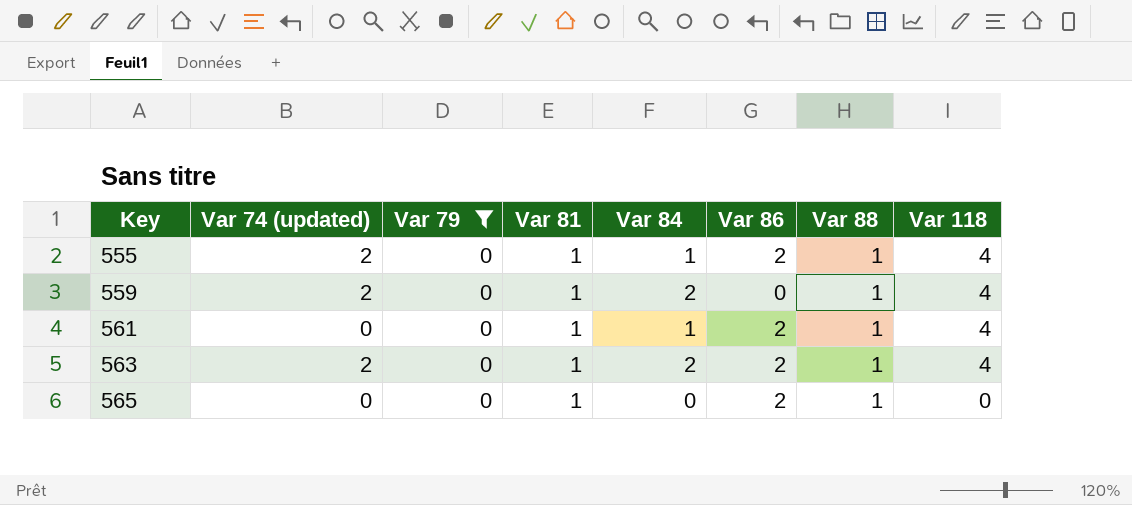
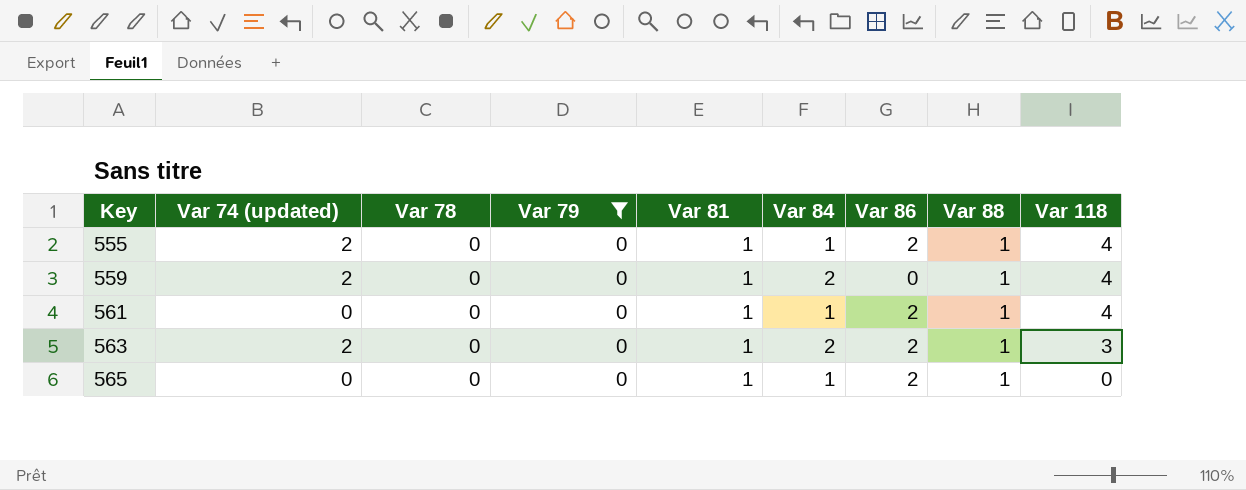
column Var 78 | position: none -> 3
563 | Var 118: 4 -> 3
565 | Var 84: 0 -> 1

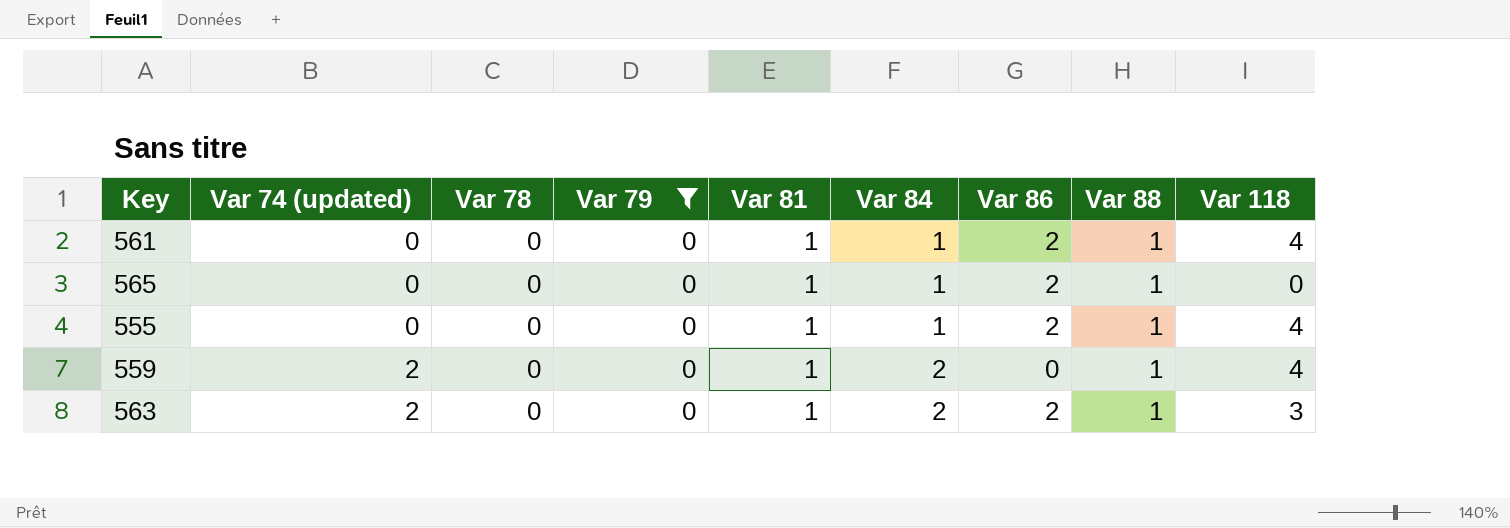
row order: Key ascending -> Var 74 (updated) ascending
555 | Var 74 (updated): 2 -> 0

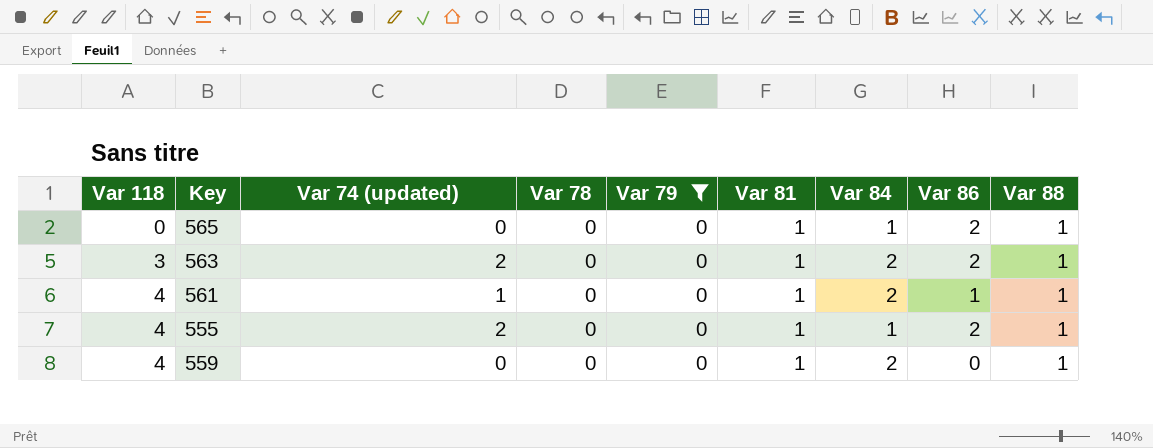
row order: Var 74 (updated) ascending -> Var 118 ascending
column Var 118 | position: 9 -> 1
561 | Var 74 (updated): 0 -> 1
561 | Var 84: 1 -> 2
561 | Var 86: 2 -> 1
555 | Var 74 (updated): 0 -> 2
559 | Var 74 (updated): 2 -> 0

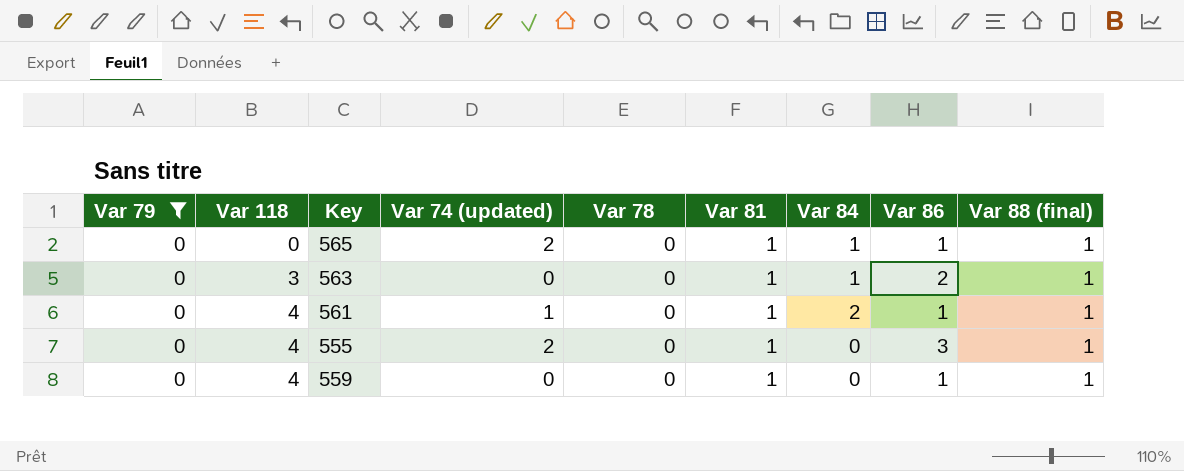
column Var 79 | position: 5 -> 1
column name: Var 88 -> Var 88 (final)
565 | Var 74 (updated): 0 -> 2
565 | Var 86: 2 -> 1
563 | Var 74 (updated): 2 -> 0
563 | Var 84: 2 -> 1
555 | Var 84: 1 -> 0
555 | Var 86: 2 -> 3
559 | Var 84: 2 -> 0
559 | Var 86: 0 -> 1

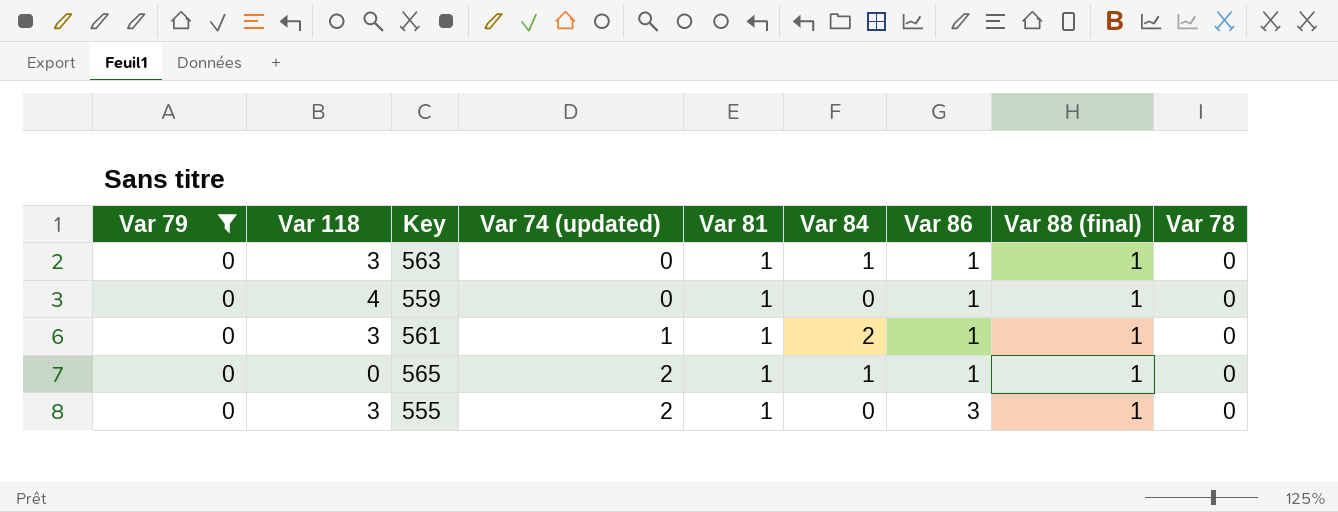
row order: Var 118 ascending -> Var 74 (updated) ascending
column Var 78 | position: 5 -> 9
563 | Var 86: 2 -> 1
561 | Var 118: 4 -> 3
555 | Var 118: 4 -> 3

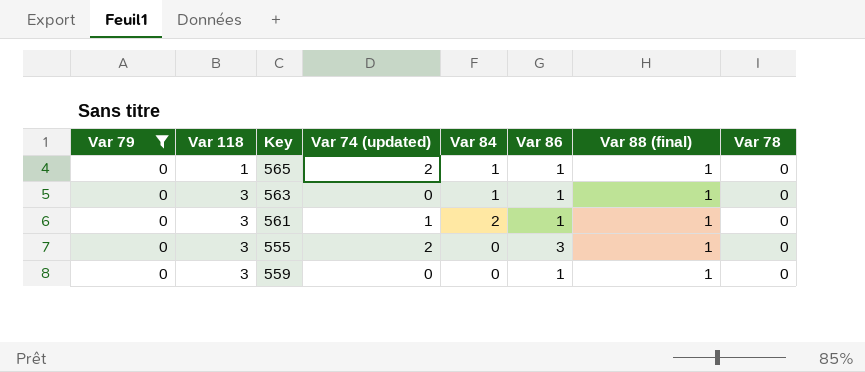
row order: Var 74 (updated) ascending -> Var 118 ascending
column Var 81 | position: 5 -> none
565 | Var 118: 0 -> 1
559 | Var 118: 4 -> 3

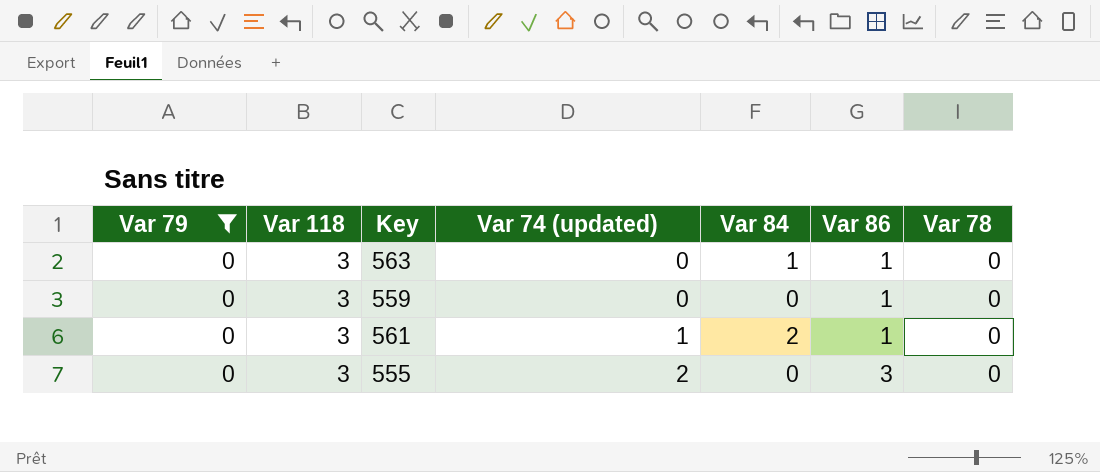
row order: Var 118 ascending -> Var 74 (updated) ascending
column Var 88 (final) | position: 7 -> none
row 565: 0 | 1 | 2 | 1 | 1 | 1 | 0 -> none

